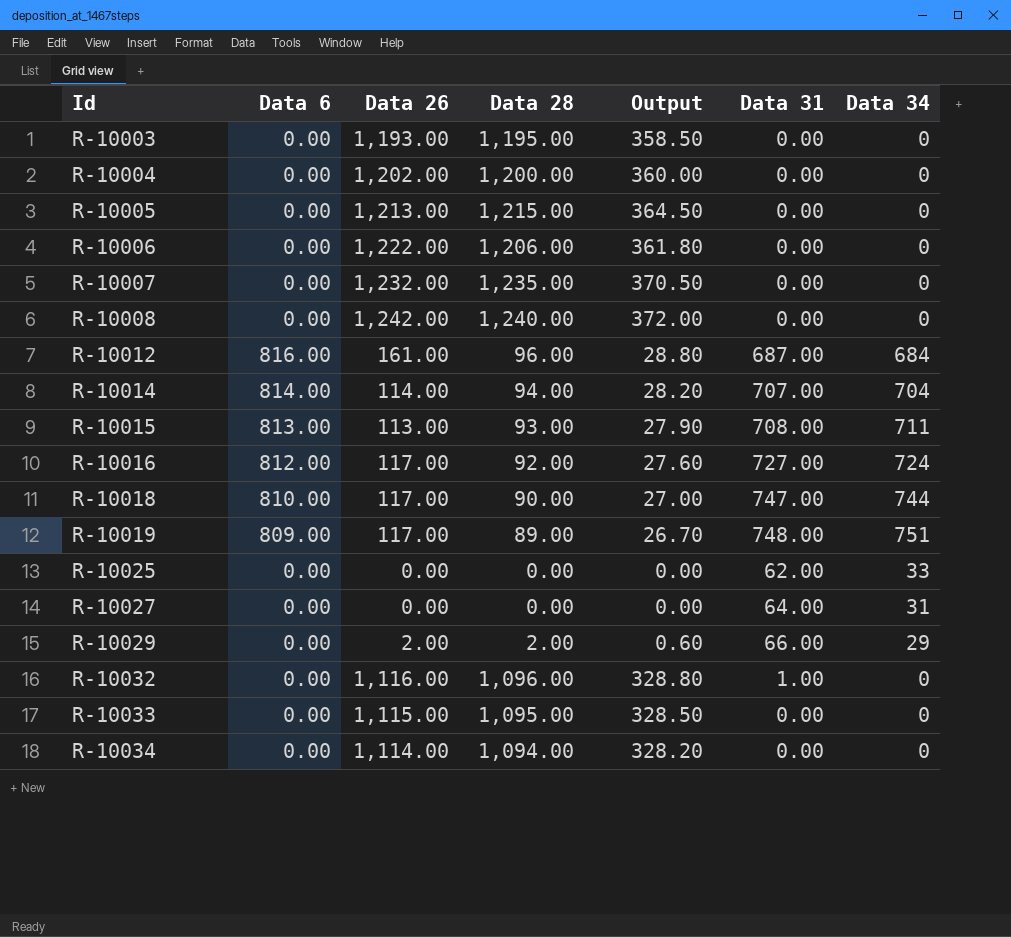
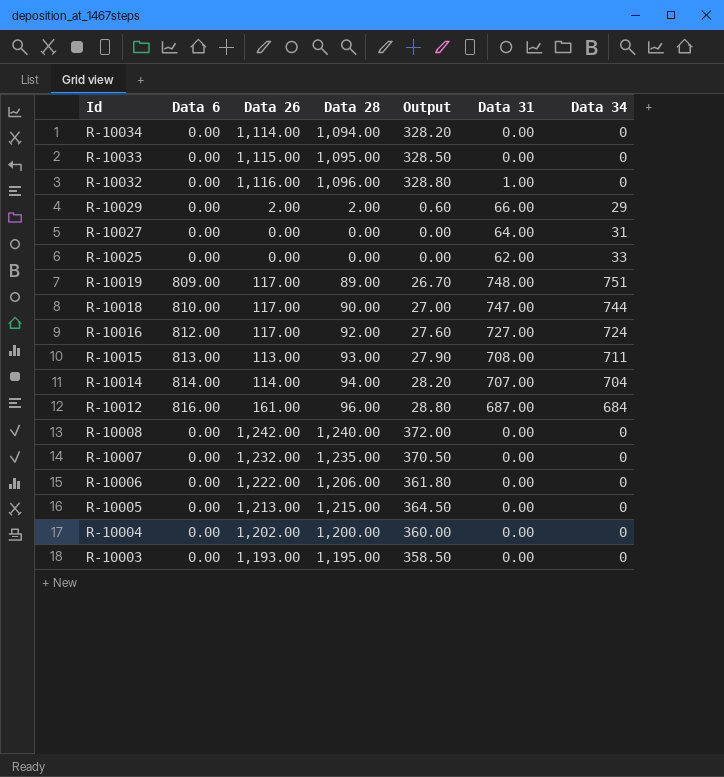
row order: Id ascending -> Id descending

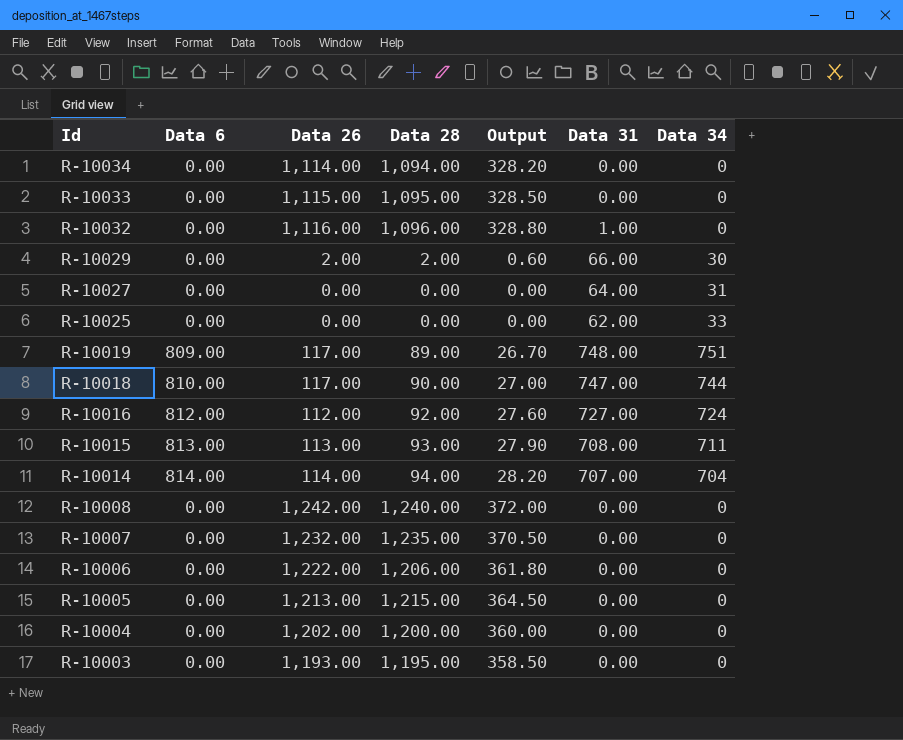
row R-10012: 816.00 | 161.00 | 96.00 | 28.80 | 687.00 | 684 -> none
R-10029 | Data 34: 29 -> 30
R-10016 | Data 26: 117.00 -> 112.00

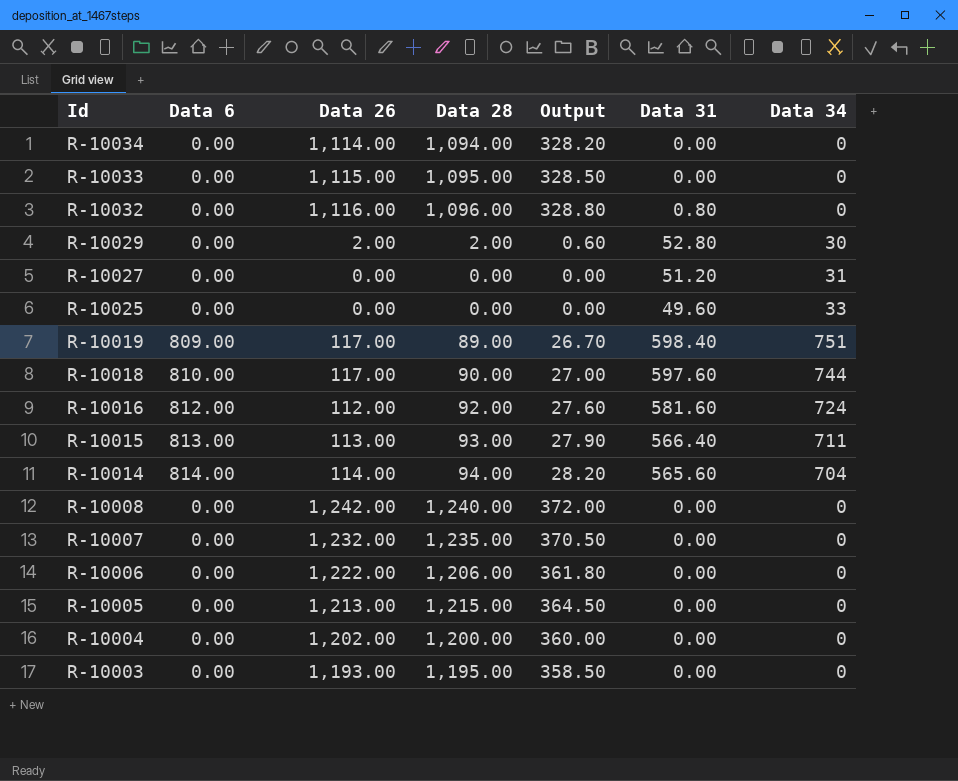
R-10032 | Data 31: 1.00 -> 0.80
R-10029 | Data 31: 66.00 -> 52.80
R-10027 | Data 31: 64.00 -> 51.20
R-10025 | Data 31: 62.00 -> 49.60
R-10019 | Data 31: 748.00 -> 598.40
R-10018 | Data 31: 747.00 -> 597.60
R-10016 | Data 31: 727.00 -> 581.60
R-10015 | Data 31: 708.00 -> 566.40
R-10014 | Data 31: 707.00 -> 565.60

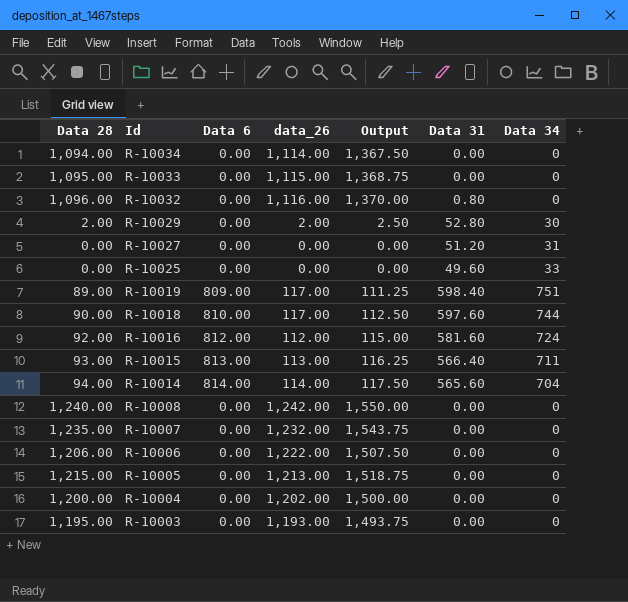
column Data 28 | position: 4 -> 1
column name: Data 26 -> data_26
column Output | formula: [Data 28] * 0.3 -> [Data 28] * 1.25

